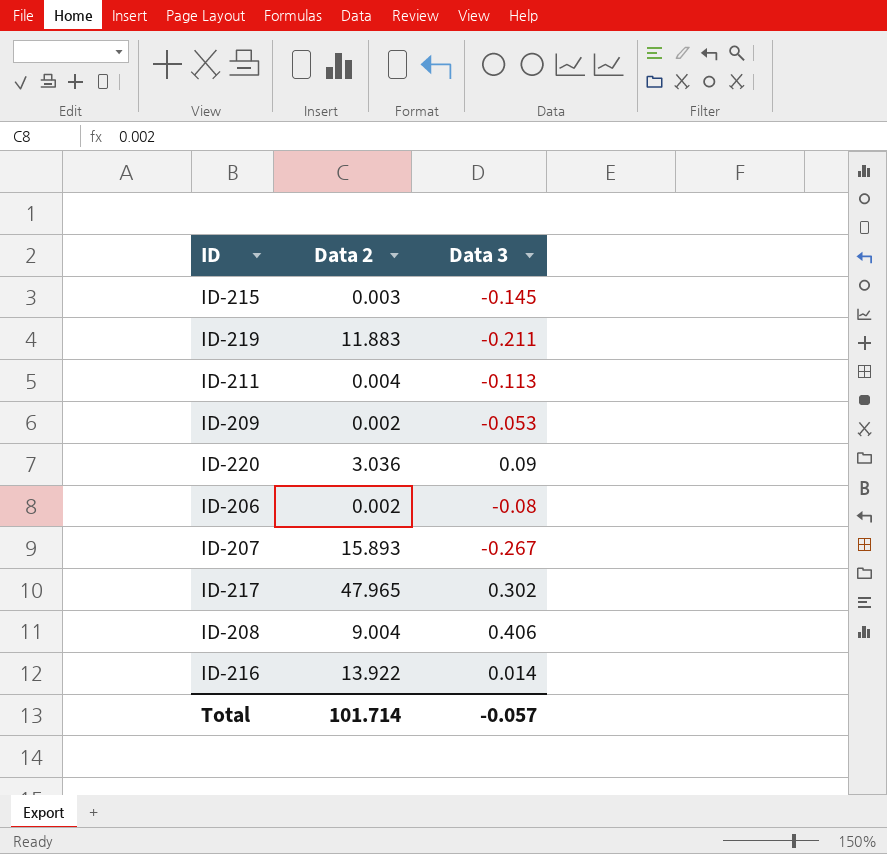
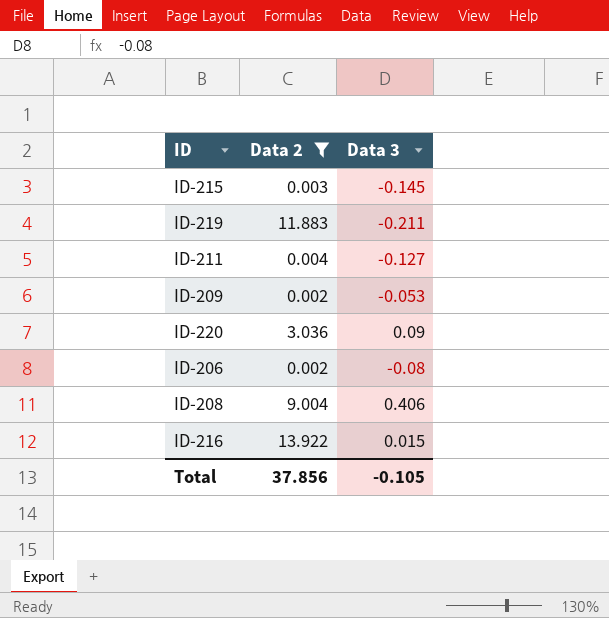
filter: none -> Data 2 <= 13.922
ID-211 | Data 3: -0.113 -> -0.127
ID-216 | Data 3: 0.014 -> 0.015
Total | Data 2: 101.714 -> 37.856
Total | Data 3: -0.057 -> -0.105

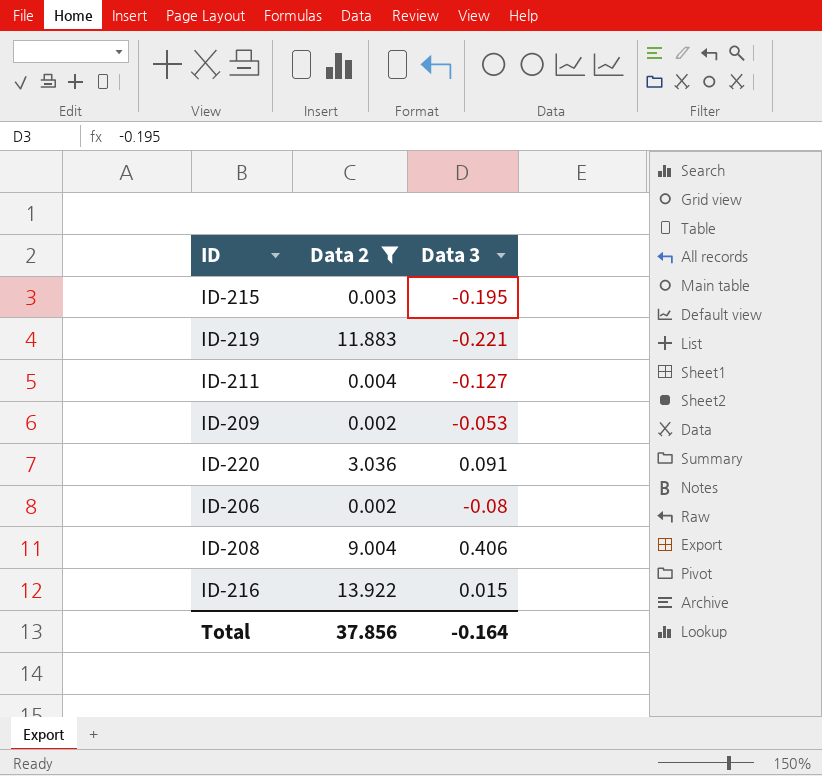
ID-215 | Data 3: -0.145 -> -0.195
ID-219 | Data 3: -0.211 -> -0.221
ID-220 | Data 3: 0.09 -> 0.091
Total | Data 3: -0.105 -> -0.164

